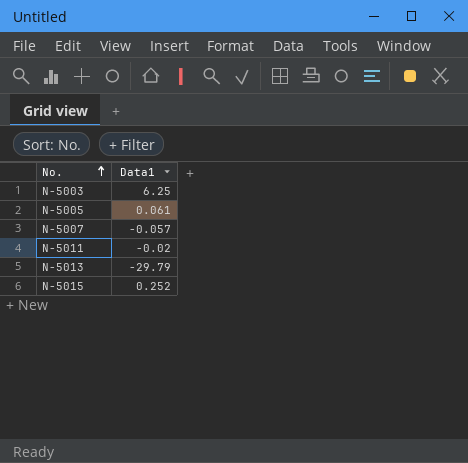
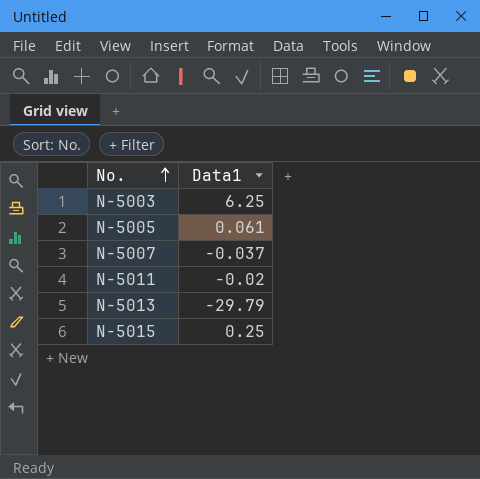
N-5007 | Data1: -0.057 -> -0.037
N-5015 | Data1: 0.252 -> 0.25

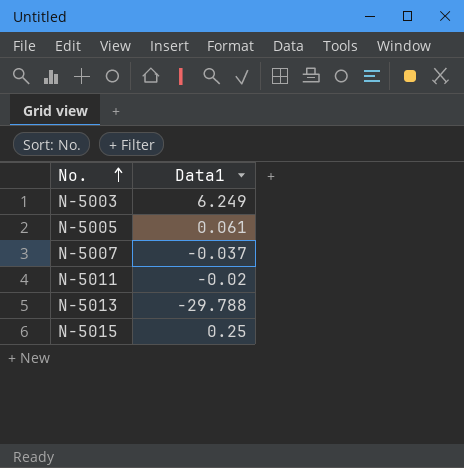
N-5003 | Data1: 6.25 -> 6.249
N-5013 | Data1: -29.79 -> -29.788

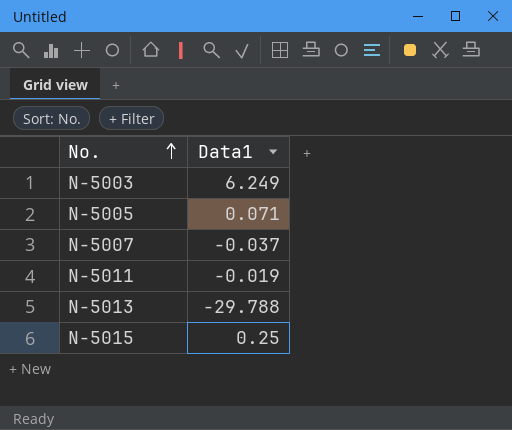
N-5005 | Data1: 0.061 -> 0.071
N-5011 | Data1: -0.02 -> -0.019

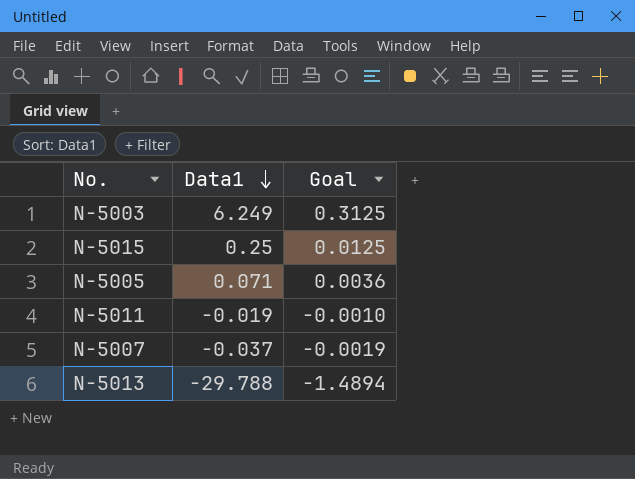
row order: No. ascending -> Data1 descending
column Goal | formula: none -> [Data1] * 0.05

